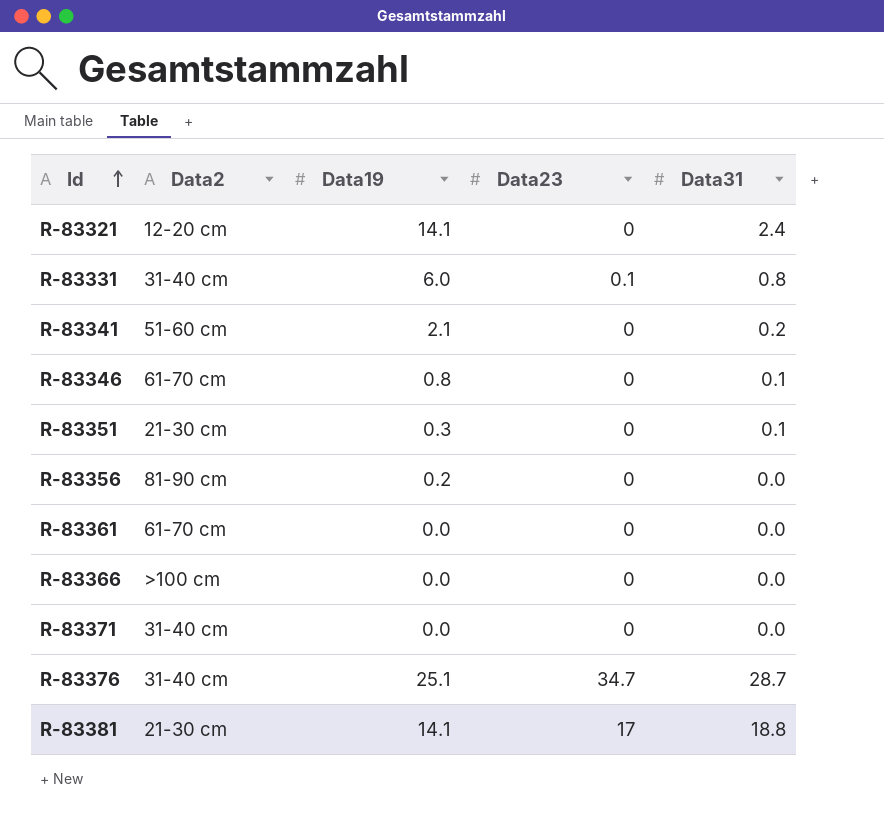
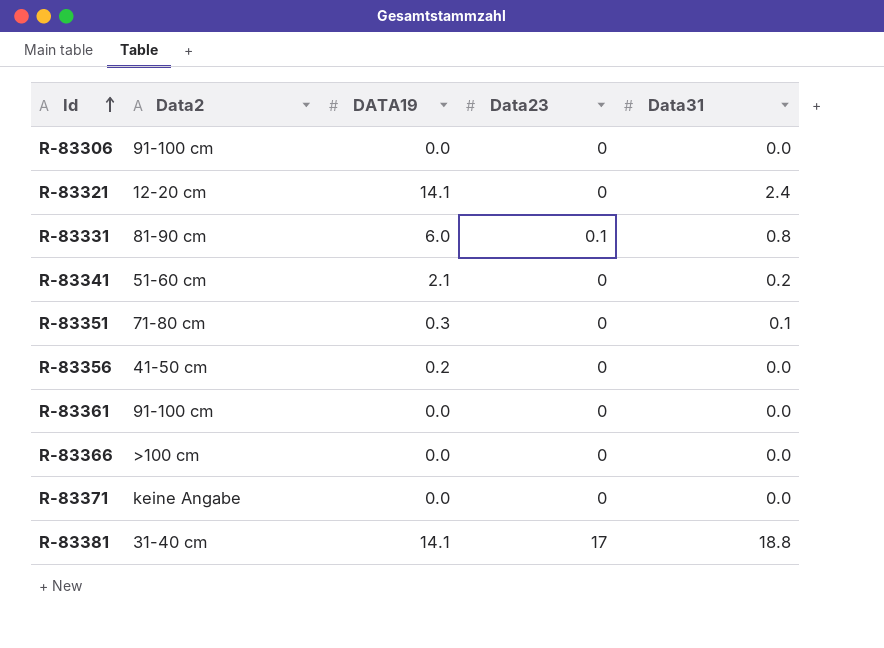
column name: Data19 -> DATA19
row R-83346: 61-70 cm | 0.8 | 0 | 0.1 -> none
row R-83376: 31-40 cm | 25.1 | 34.7 | 28.7 -> none
row R-83306: none -> 91-100 cm | 0.0 | 0 | 0.0
R-83331 | Data2: 31-40 cm -> 81-90 cm
R-83351 | Data2: 21-30 cm -> 71-80 cm
R-83356 | Data2: 81-90 cm -> 41-50 cm
R-83361 | Data2: 61-70 cm -> 91-100 cm
R-83371 | Data2: 31-40 cm -> keine Angabe
R-83381 | Data2: 21-30 cm -> 31-40 cm

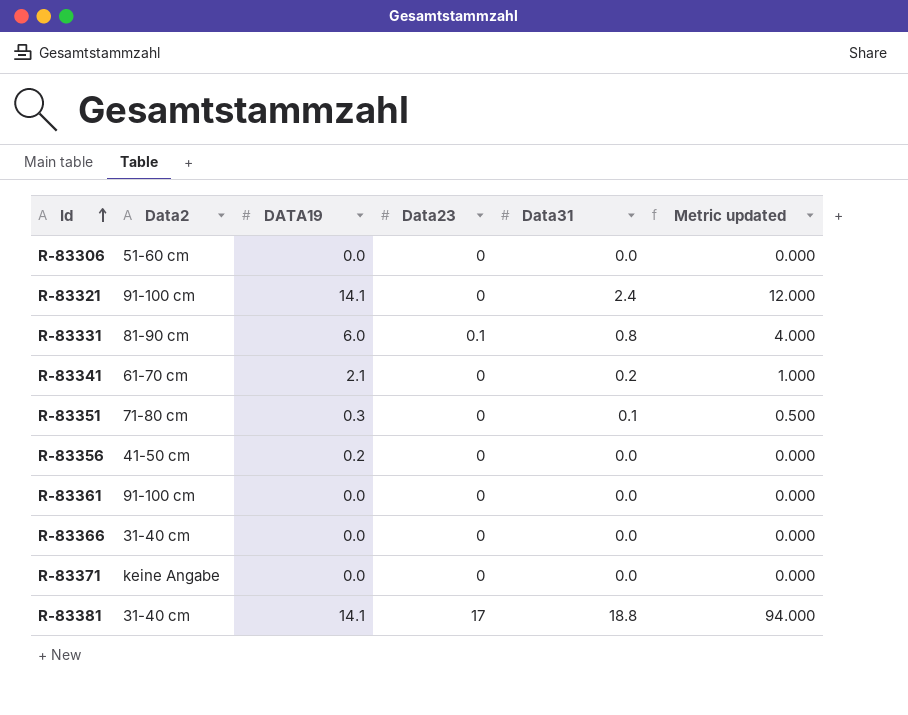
column Metric updated | formula: none -> [Data31] * 5
R-83306 | Data2: 91-100 cm -> 51-60 cm
R-83321 | Data2: 12-20 cm -> 91-100 cm
R-83341 | Data2: 51-60 cm -> 61-70 cm
R-83366 | Data2: >100 cm -> 31-40 cm

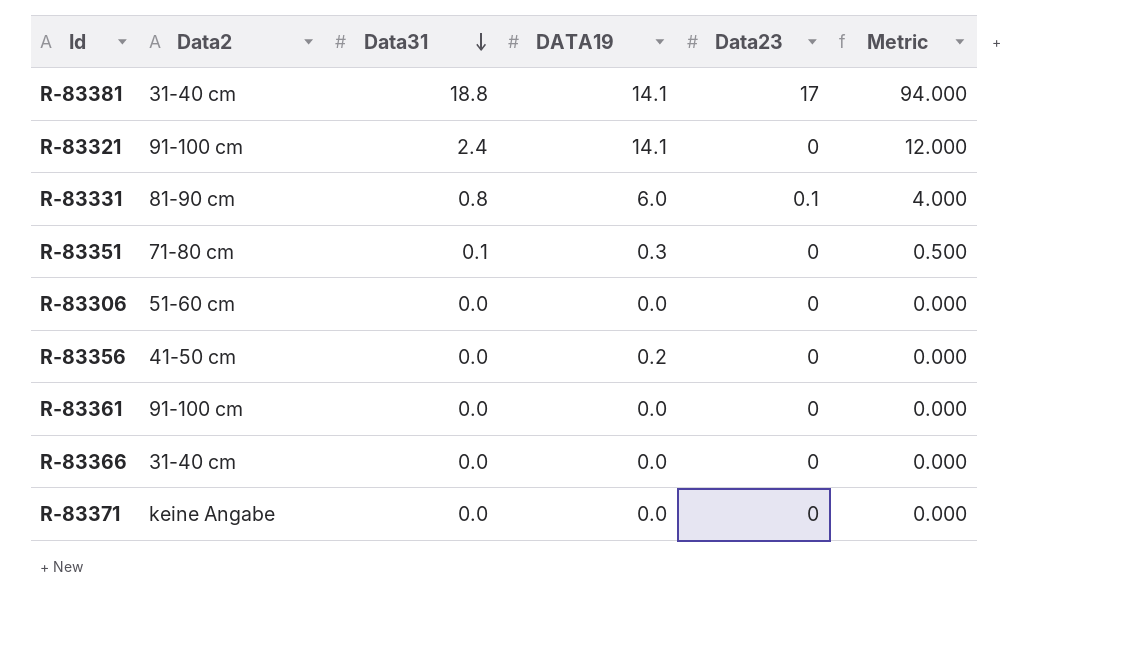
row order: Id ascending -> Data31 descending
column Data31 | position: 5 -> 3
column name: Metric updated -> Metric
row R-83341: 61-70 cm | 2.1 | 0 | 0.2 | 1.000 -> none

